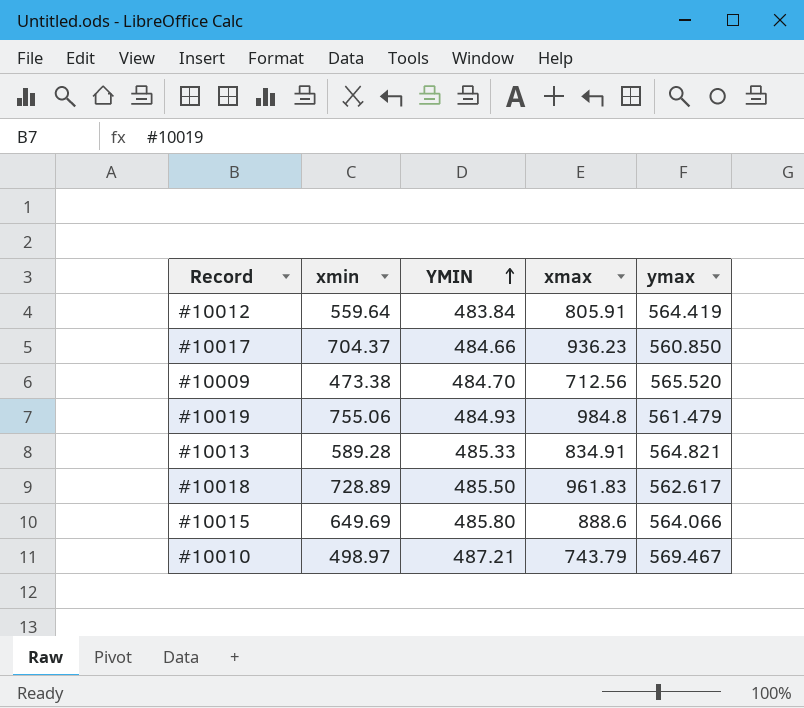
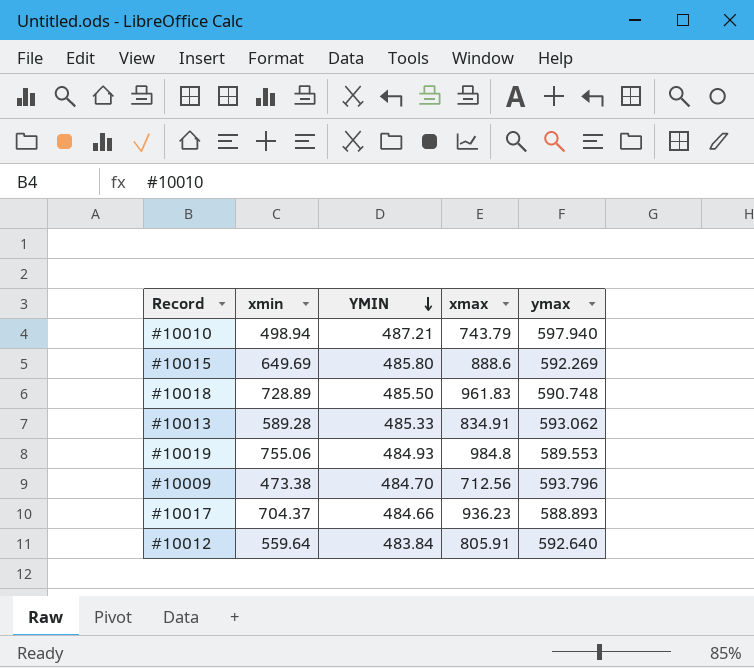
row order: YMIN ascending -> YMIN descending
#10010 | xmin: 498.97 -> 498.94
#10010 | ymax: 569.467 -> 597.940
#10015 | ymax: 564.066 -> 592.269
#10018 | ymax: 562.617 -> 590.748
#10013 | ymax: 564.821 -> 593.062
#10019 | ymax: 561.479 -> 589.553
#10009 | ymax: 565.520 -> 593.796
#10017 | ymax: 560.850 -> 588.893
#10012 | ymax: 564.419 -> 592.640

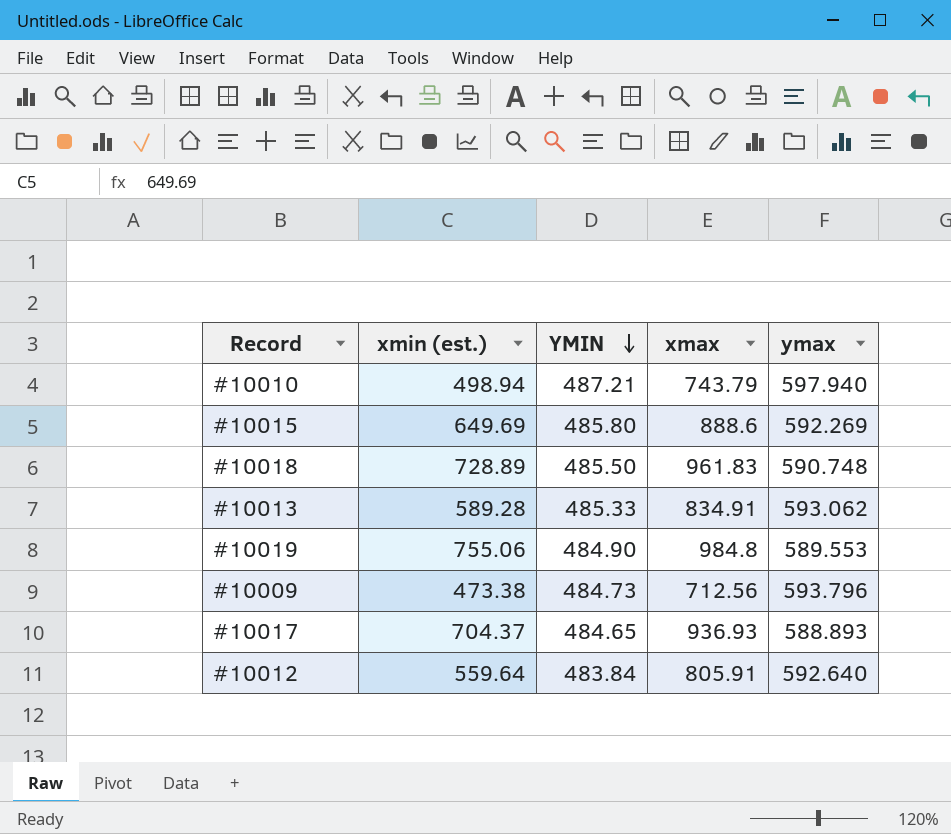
column name: xmin -> xmin (est.)
#10019 | YMIN: 484.93 -> 484.90
#10009 | YMIN: 484.70 -> 484.73
#10017 | YMIN: 484.66 -> 484.65
#10017 | xmax: 936.23 -> 936.93

